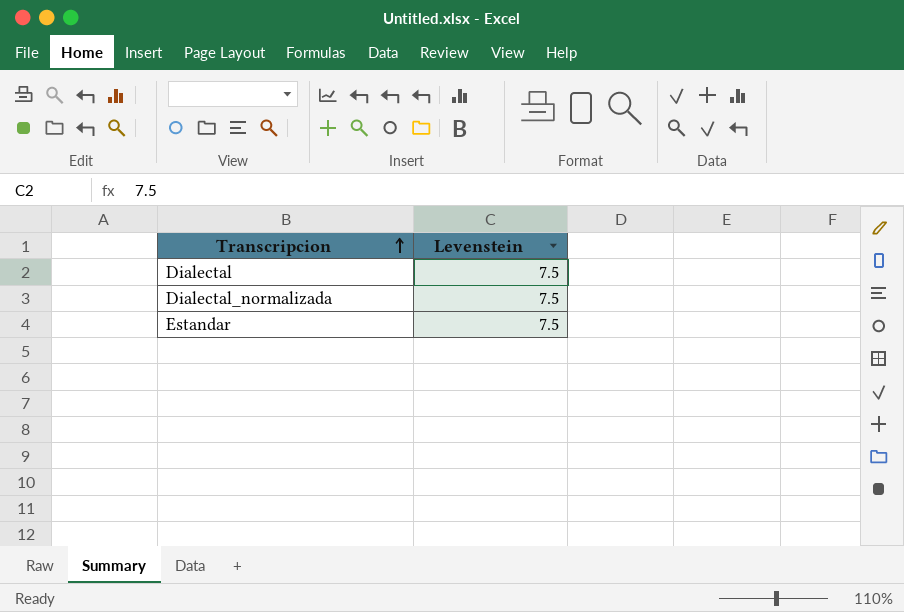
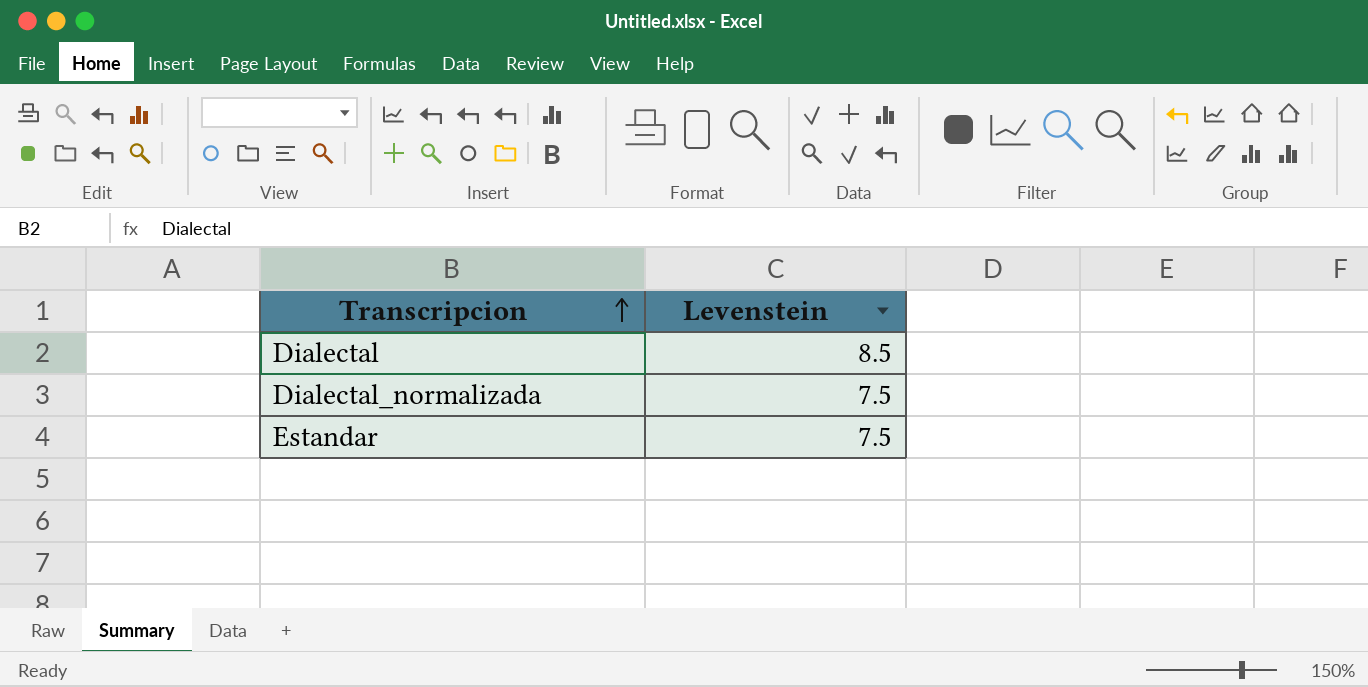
Dialectal | Levenstein: 7.5 -> 8.5

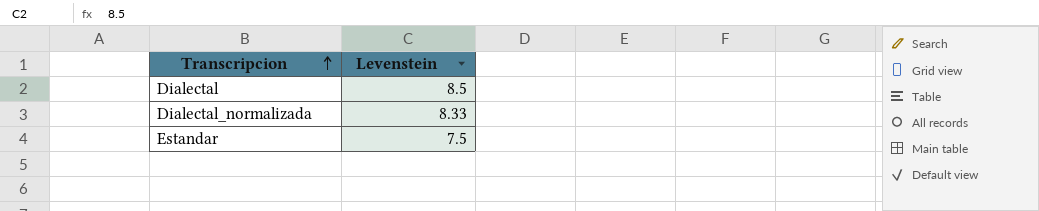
Dialectal_normalizada | Levenstein: 7.5 -> 8.33

